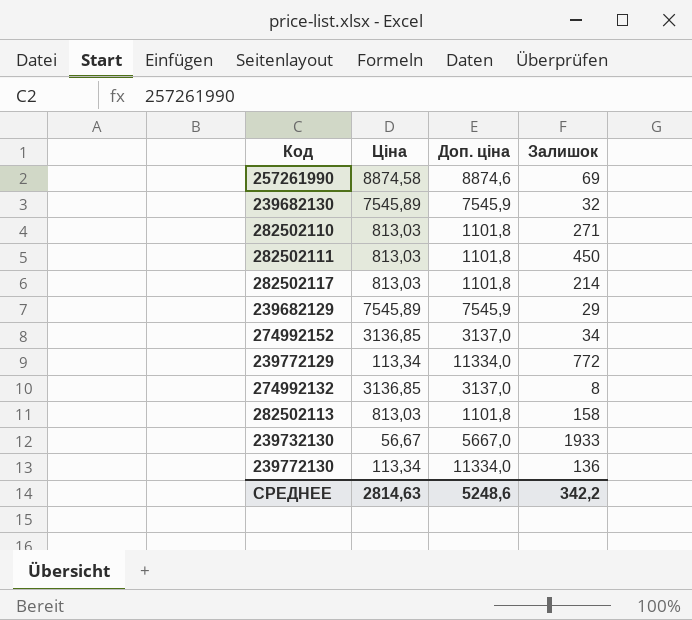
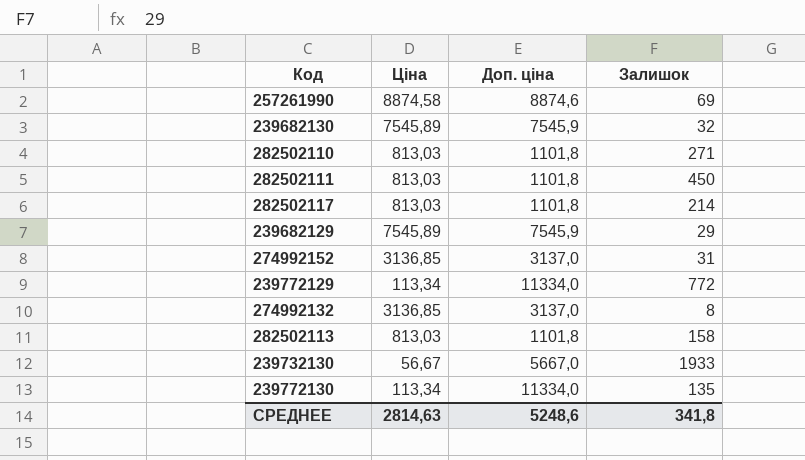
274992152 | Залишок: 34 -> 31
239772130 | Залишок: 136 -> 135
СРЕДНЕЕ | Залишок: 342,2 -> 341,8

